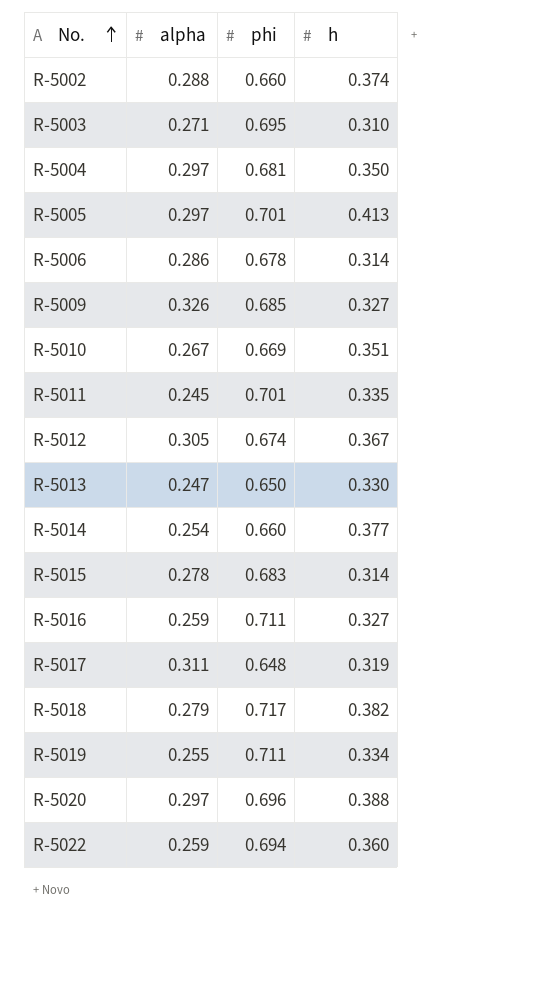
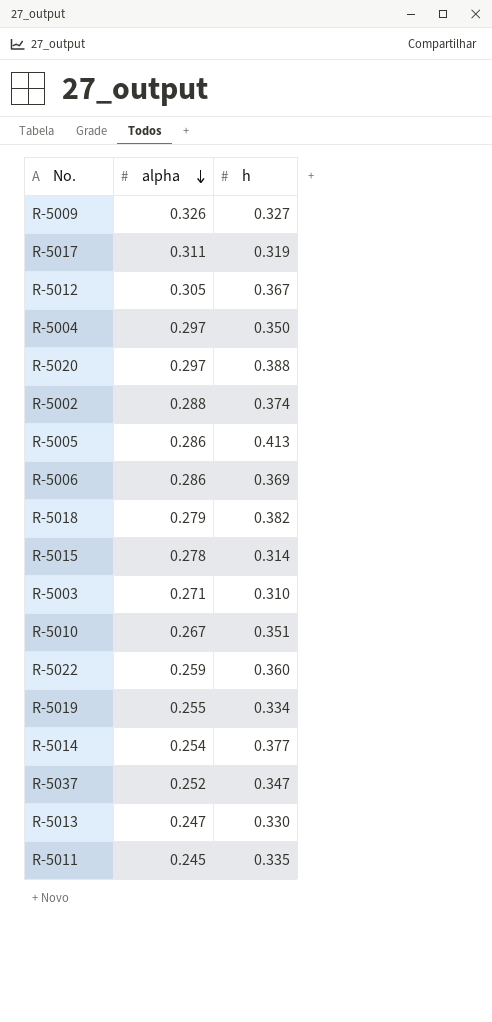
row order: No. ascending -> alpha descending
column phi | position: 3 -> none
row R-5016: 0.259 | 0.711 | 0.327 -> none
R-5005 | alpha: 0.297 -> 0.286
R-5006 | h: 0.314 -> 0.369
row R-5037: none -> 0.252 | 0.347

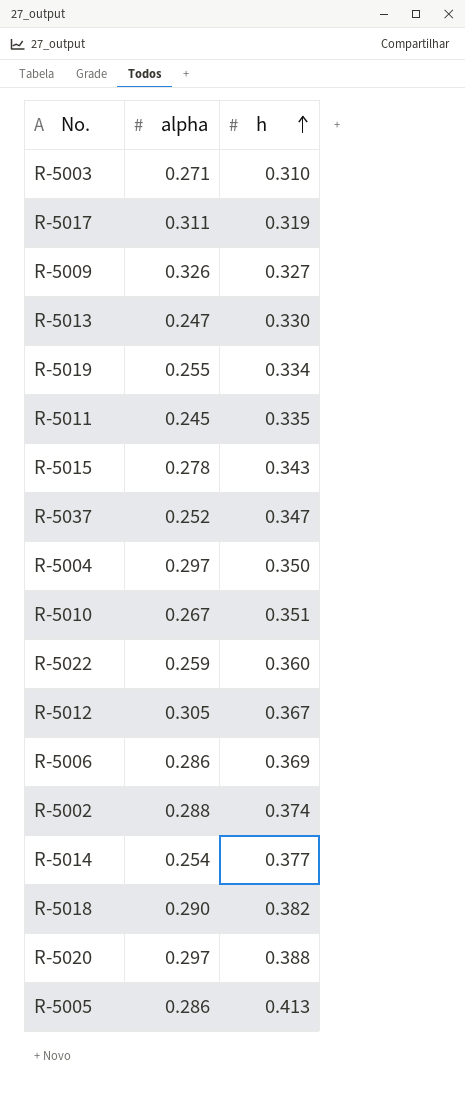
row order: alpha descending -> h ascending
R-5015 | h: 0.314 -> 0.343
R-5018 | alpha: 0.279 -> 0.290

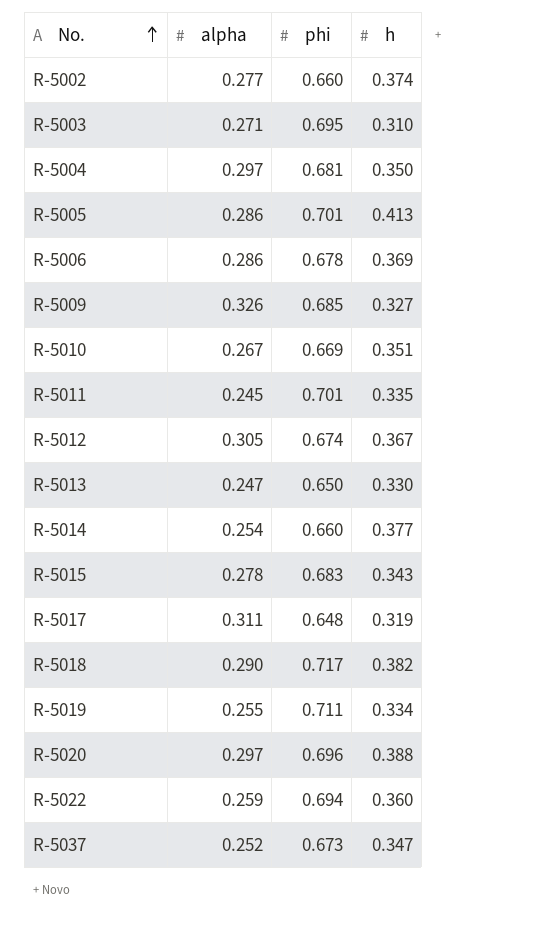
row order: h ascending -> No. ascending
column phi | position: none -> 3
R-5002 | alpha: 0.288 -> 0.277

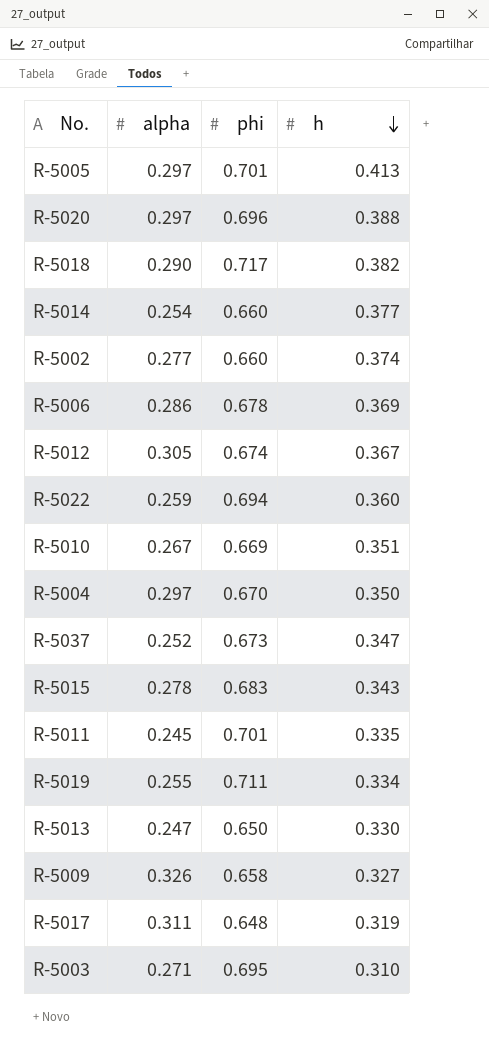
row order: No. ascending -> h descending
R-5005 | alpha: 0.286 -> 0.297
R-5004 | phi: 0.681 -> 0.670
R-5009 | phi: 0.685 -> 0.658

